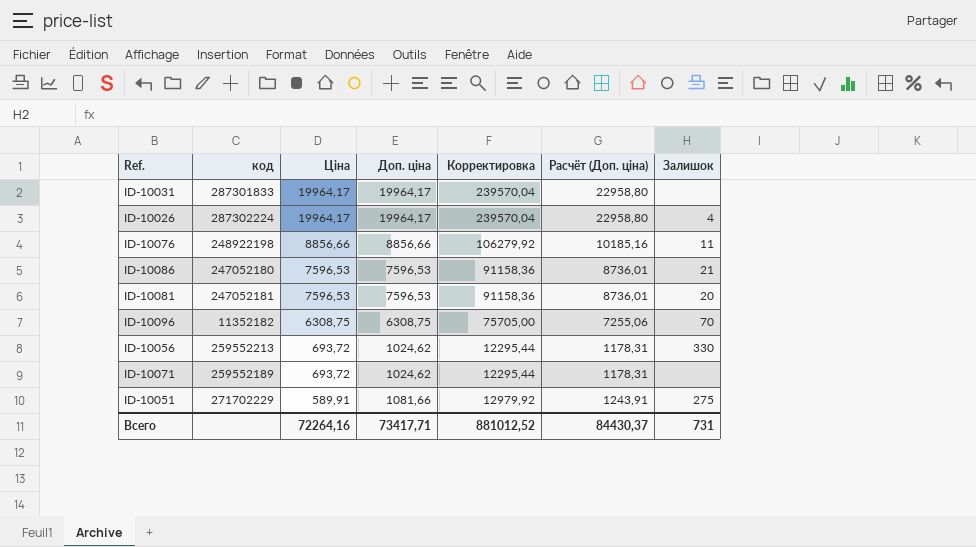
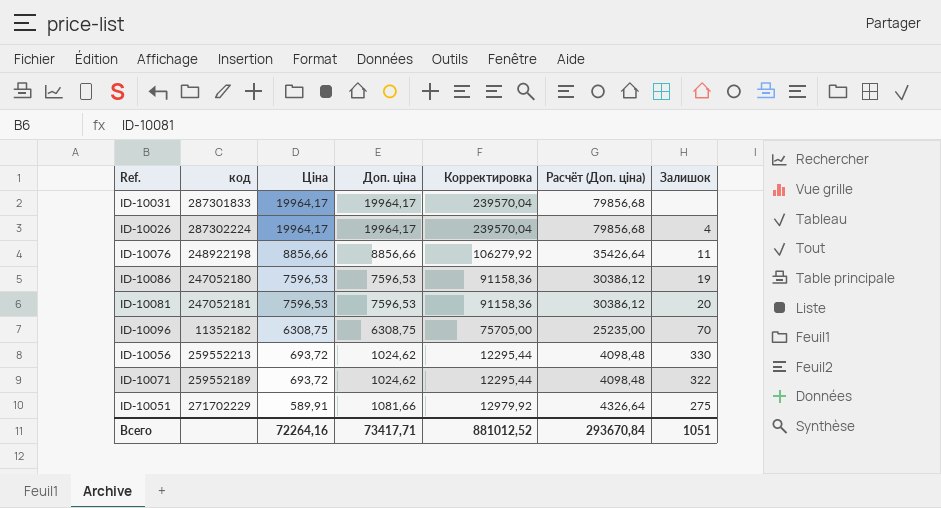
column Расчёт (Доп. ціна) | formula: [Доп. ціна] * 1,15 -> [Доп. ціна] * 4
ID-10086 | Залишок: 21 -> 19
ID-10071 | Залишок: none -> 322
Всего | Расчёт (Доп. ціна): 84430,37 -> 293670,84
Всего | Залишок: 731 -> 1051

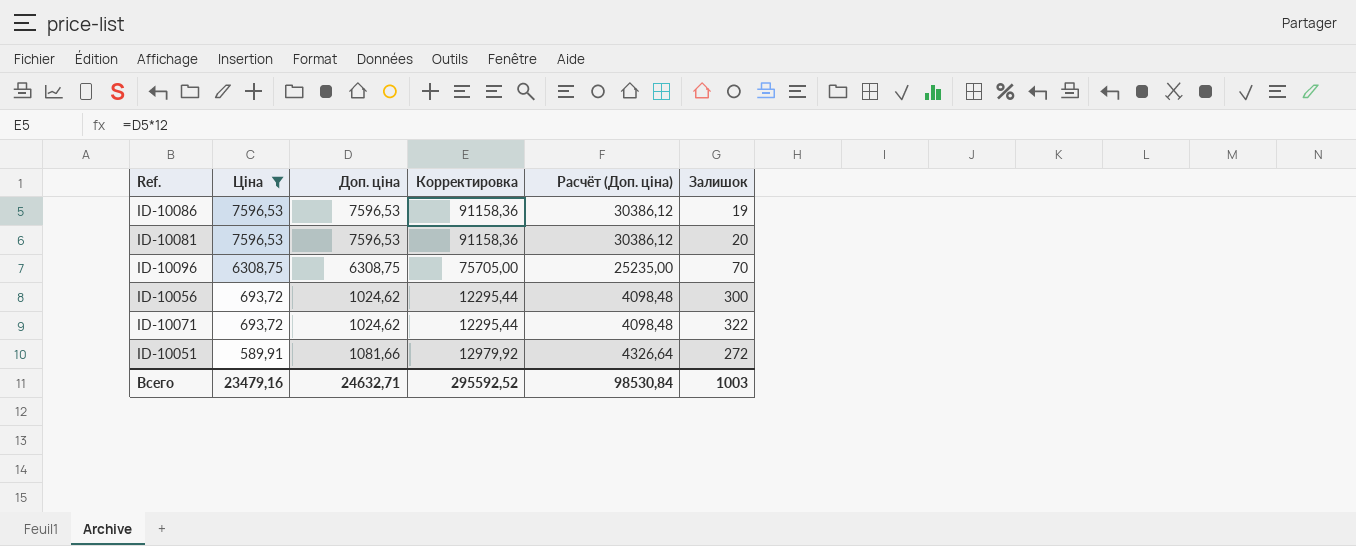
filter: none -> Ціна <= 7596,53
column код | position: 2 -> none
ID-10056 | Залишок: 330 -> 300
ID-10051 | Залишок: 275 -> 272
Всего | Ціна: 72264,16 -> 23479,16
Всего | Доп. ціна: 73417,71 -> 24632,71
Всего | Корректировка: 881012,52 -> 295592,52
Всего | Расчёт (Доп. ціна): 293670,84 -> 98530,84
Всего | Залишок: 1051 -> 1003

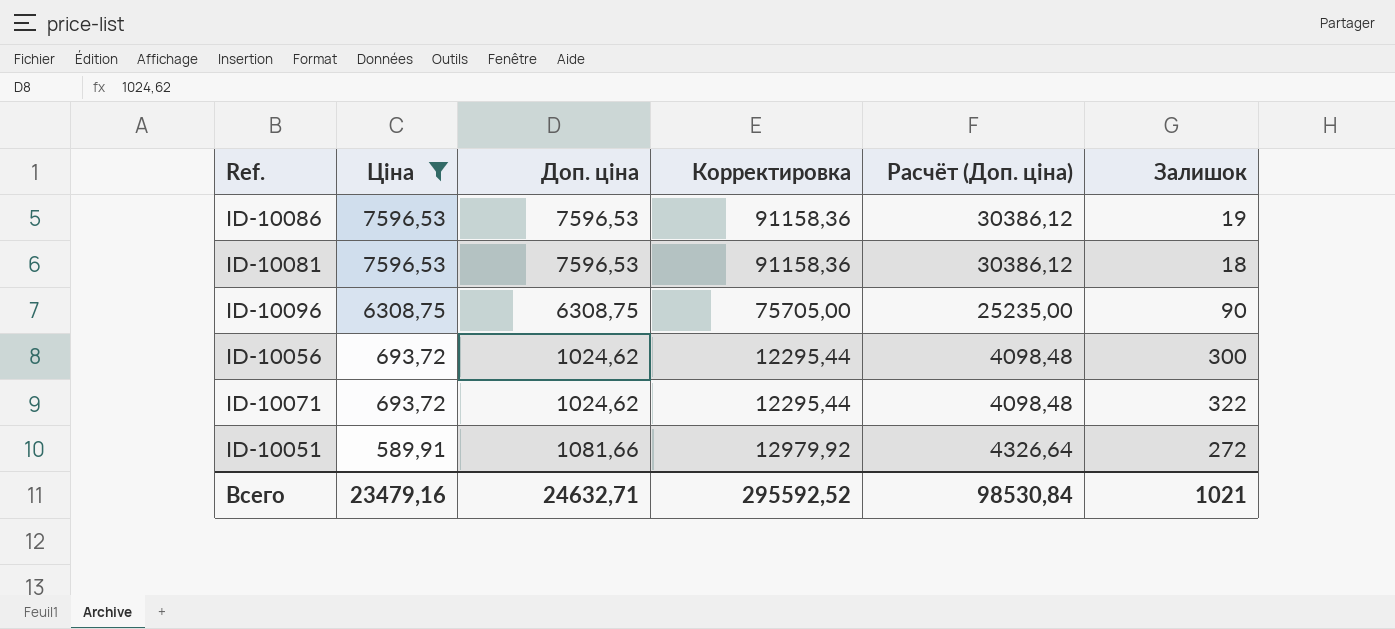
ID-10081 | Залишок: 20 -> 18
ID-10096 | Залишок: 70 -> 90
Всего | Залишок: 1003 -> 1021

